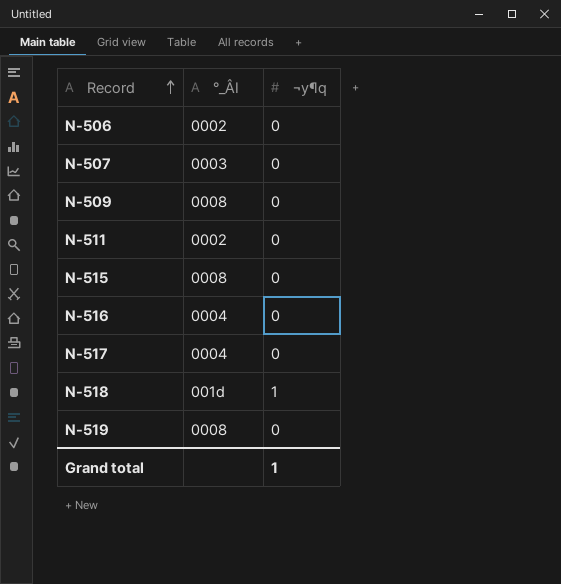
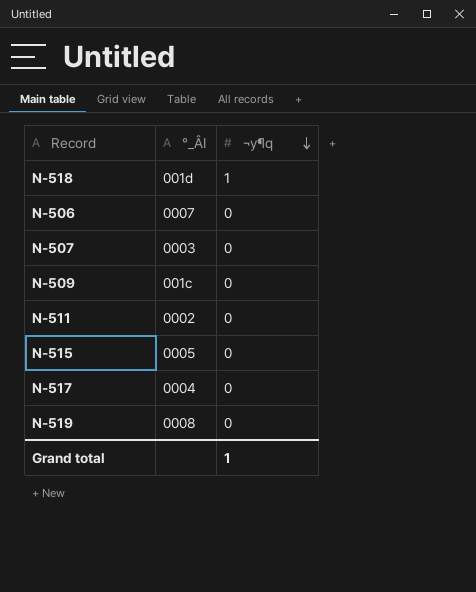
row order: Record ascending -> ¬y¶q descending
row N-516: 0004 | 0 -> none
N-506 | °_ÂI: 0002 -> 0007
N-509 | °_ÂI: 0008 -> 001c
N-515 | °_ÂI: 0008 -> 0005

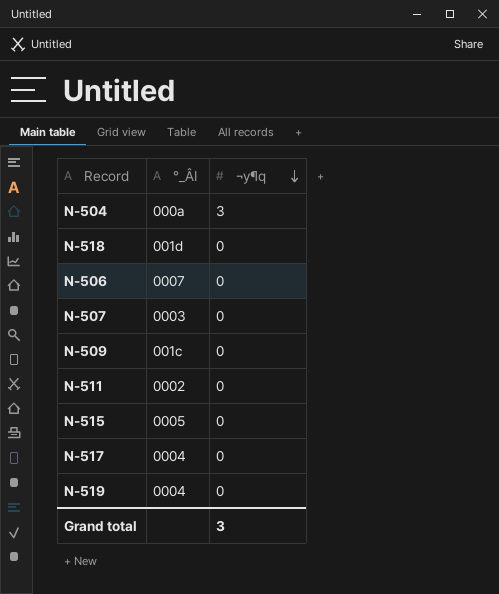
row N-504: none -> 000a | 3
N-518 | ¬y¶q: 1 -> 0
N-519 | °_ÂI: 0008 -> 0004
Grand total | ¬y¶q: 1 -> 3

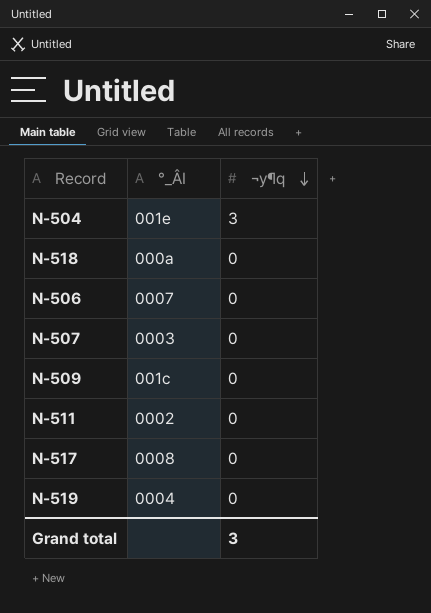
row N-515: 0005 | 0 -> none
N-504 | °_ÂI: 000a -> 001e
N-518 | °_ÂI: 001d -> 000a
N-517 | °_ÂI: 0004 -> 0008

